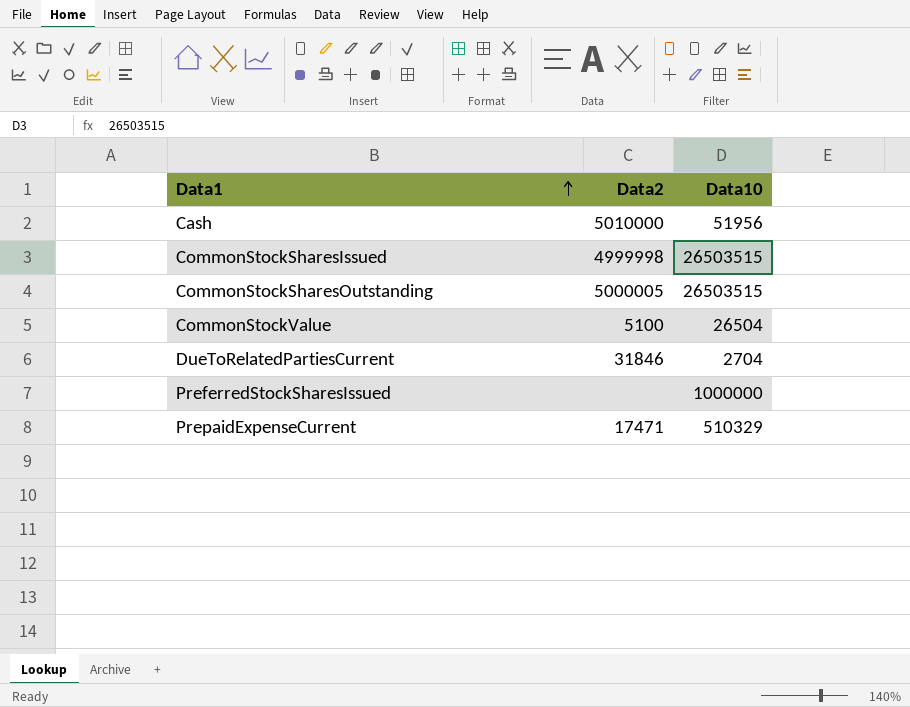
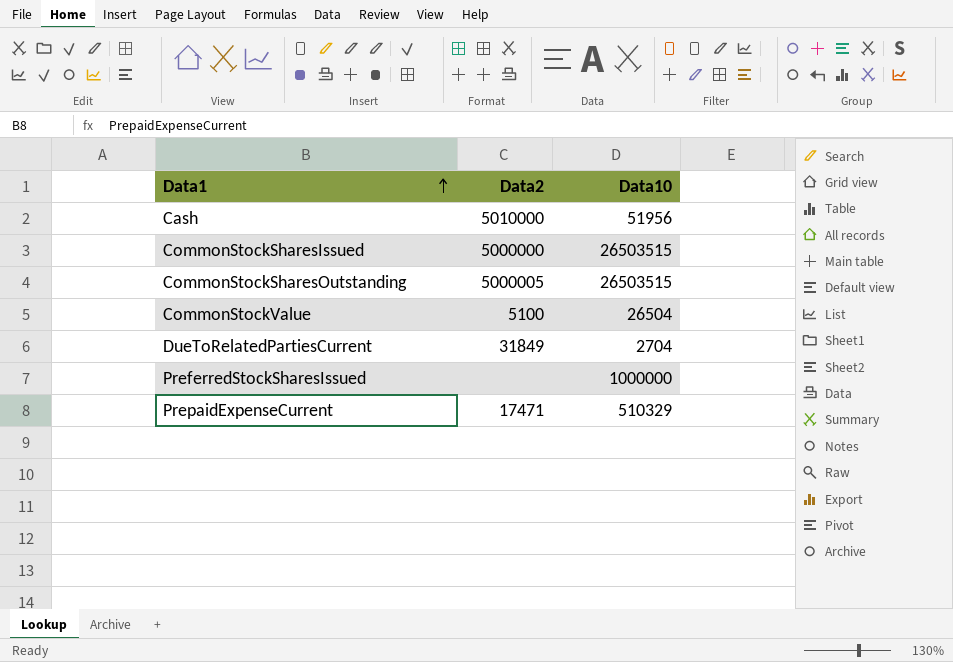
CommonStockSharesIssued | Data2: 4999998 -> 5000000
DueToRelatedPartiesCurrent | Data2: 31846 -> 31849

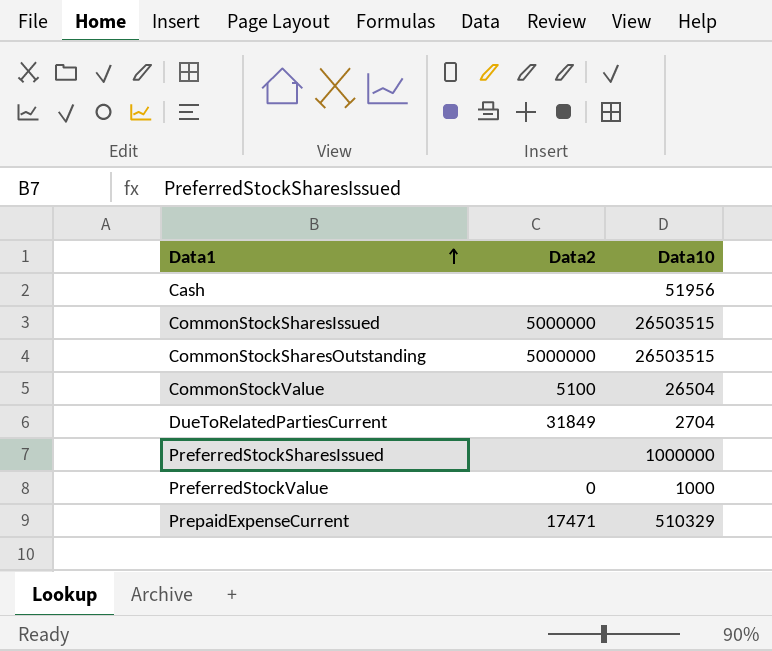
Cash | Data2: 5010000 -> none
CommonStockSharesOutstanding | Data2: 5000005 -> 5000000
row PreferredStockValue: none -> 0 | 1000

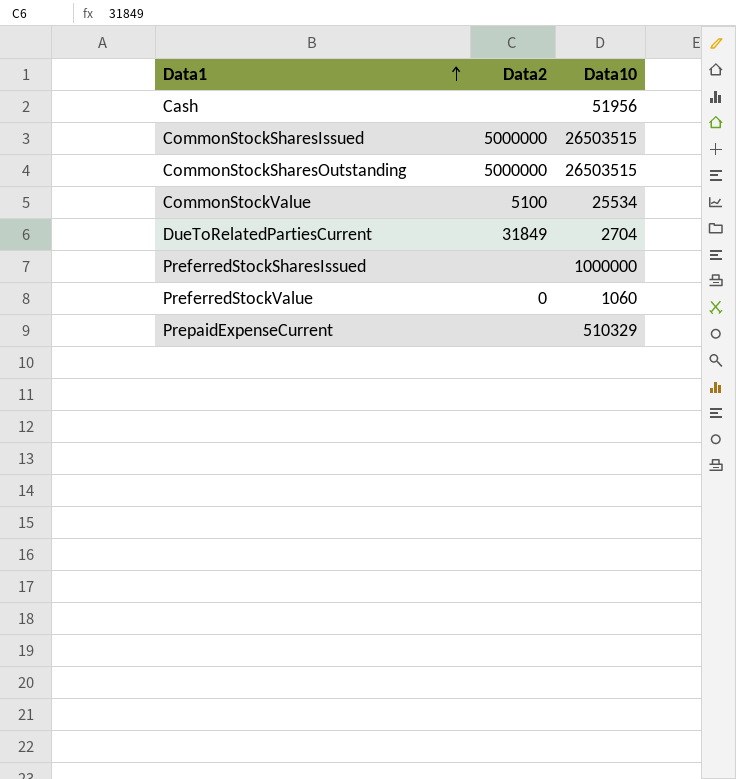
CommonStockValue | Data10: 26504 -> 25534
PreferredStockValue | Data10: 1000 -> 1060
PrepaidExpenseCurrent | Data2: 17471 -> none

